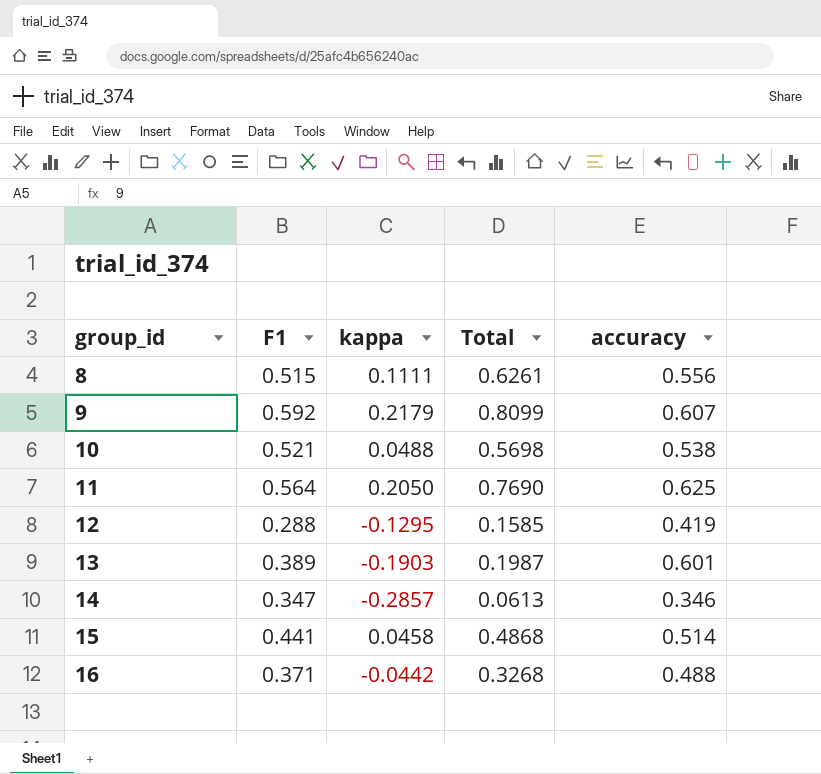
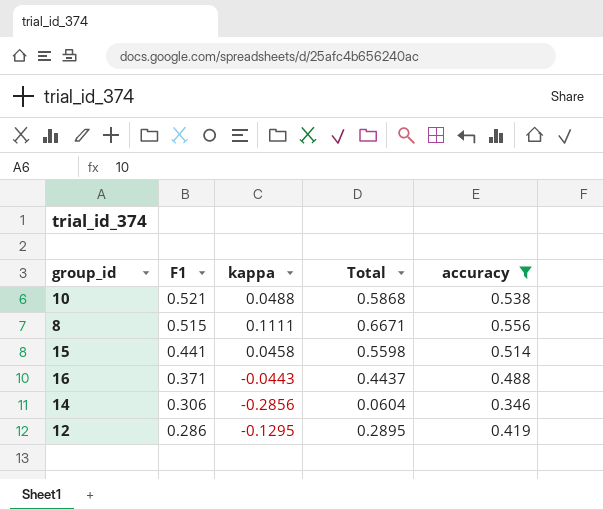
filter: none -> accuracy <= 0.556
row order: group_id ascending -> F1 descending
column Total | formula: [F1] + [kappa] -> [kappa] + [accuracy]
16 | kappa: -0.0442 -> -0.0443
14 | F1: 0.347 -> 0.306
14 | kappa: -0.2857 -> -0.2856
12 | F1: 0.288 -> 0.286

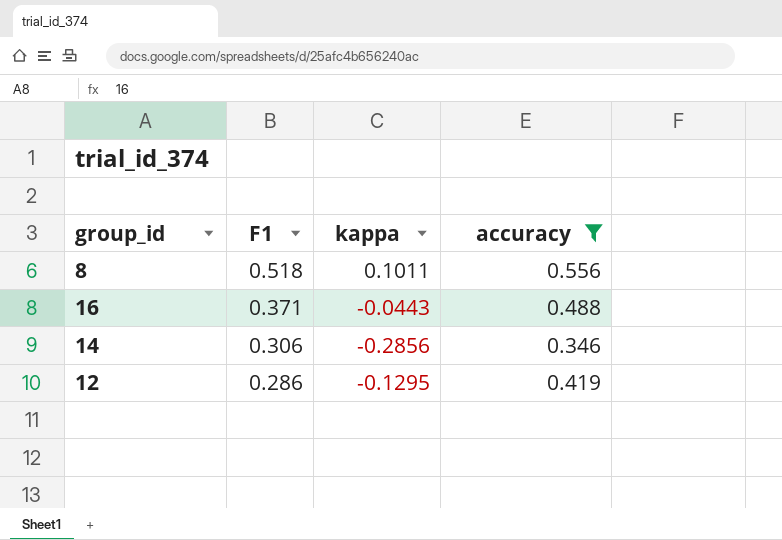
column Total | formula: [kappa] + [accuracy] -> none
row 10: 0.521 | 0.0488 | 0.5868 | 0.538 -> none
row 15: 0.441 | 0.0458 | 0.5598 | 0.514 -> none
8 | F1: 0.515 -> 0.518
8 | kappa: 0.1111 -> 0.1011

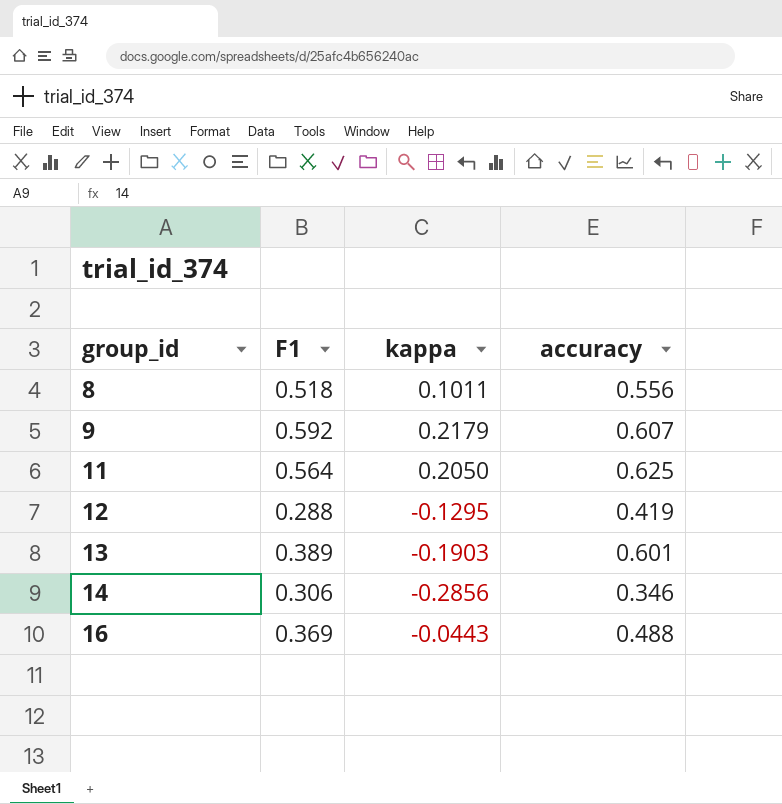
filter: accuracy <= 0.556 -> none
row order: F1 descending -> group_id ascending
12 | F1: 0.286 -> 0.288
16 | F1: 0.371 -> 0.369

